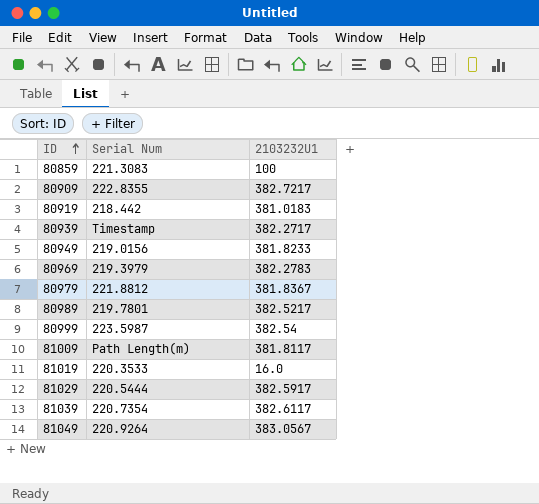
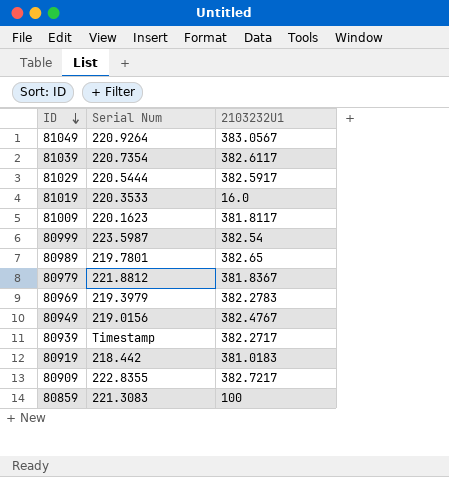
row order: ID ascending -> ID descending
81009 | Serial Num: Path Length(m) -> 220.1623
80989 | 2103232U1: 382.5217 -> 382.65
80949 | 2103232U1: 381.8233 -> 382.4767

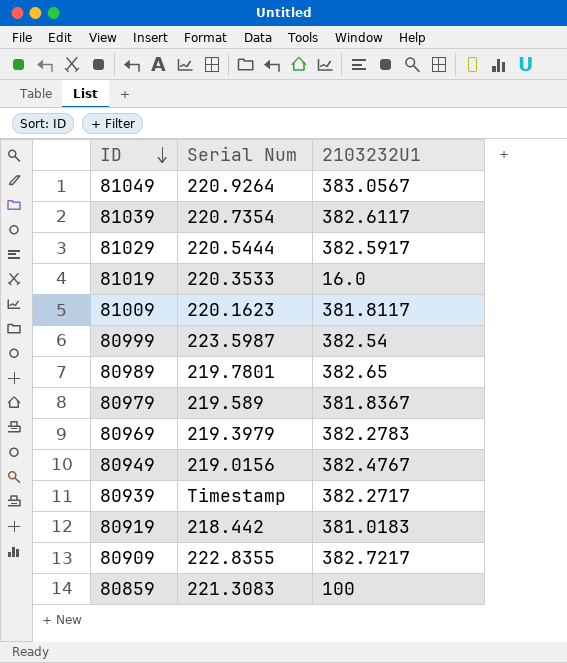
80979 | Serial Num: 221.8812 -> 219.589

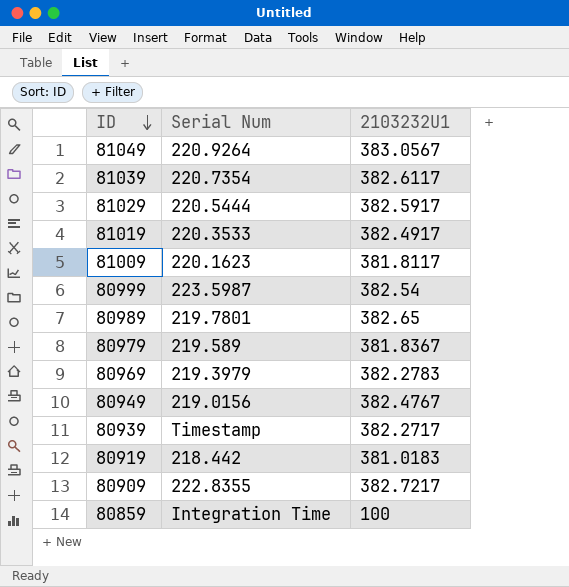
81019 | 2103232U1: 16.0 -> 382.4917
80859 | Serial Num: 221.3083 -> Integration Time

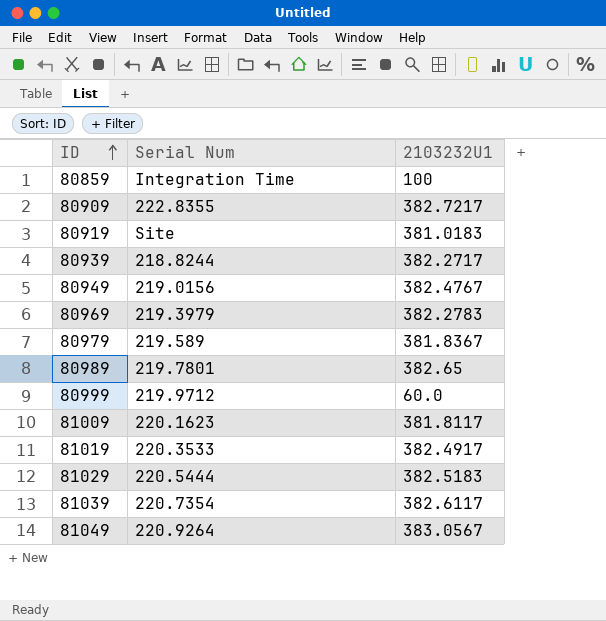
row order: ID descending -> ID ascending
80919 | Serial Num: 218.442 -> Site
80939 | Serial Num: Timestamp -> 218.8244
80999 | Serial Num: 223.5987 -> 219.9712
80999 | 2103232U1: 382.54 -> 60.0
81029 | 2103232U1: 382.5917 -> 382.5183

